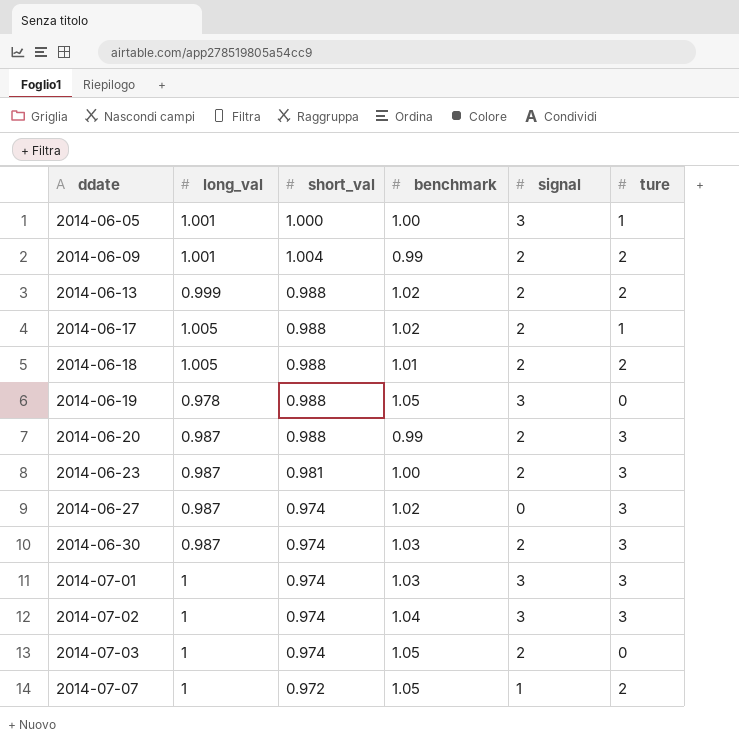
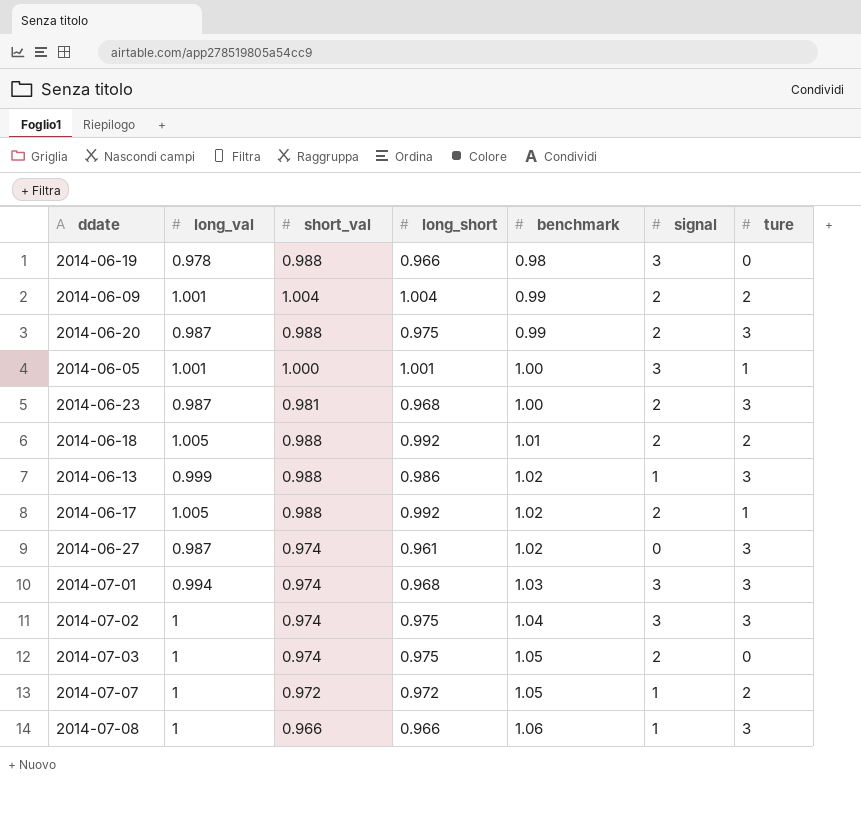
row order: ddate ascending -> benchmark ascending
column long_short | position: none -> 4
row 2014-06-30: 0.987 | 0.974 | 1.03 | 2 | 3 -> none
2014-06-19 | benchmark: 1.05 -> 0.98
2014-06-13 | signal: 2 -> 1
2014-06-13 | ture: 2 -> 3
2014-07-01 | long_val: 1 -> 0.994
row 2014-07-08: none -> 1 | 0.966 | 0.966 | 1.06 | 1 | 3

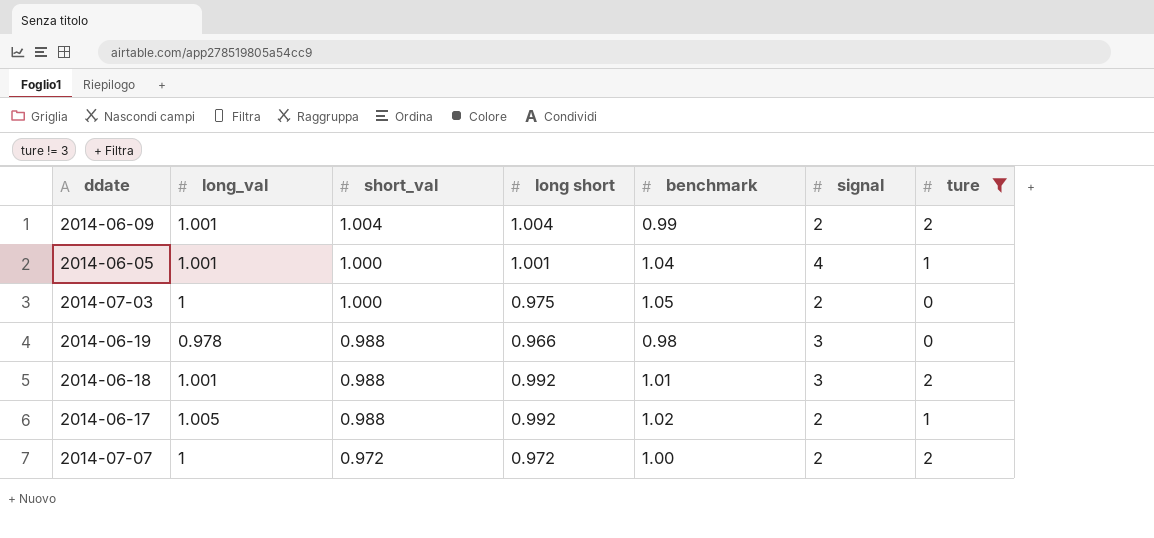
filter: none -> ture != 3
row order: benchmark ascending -> short_val descending
column name: long_short -> long short
2014-06-05 | benchmark: 1.00 -> 1.04
2014-06-05 | signal: 3 -> 4
2014-07-03 | short_val: 0.974 -> 1.000
2014-06-18 | long_val: 1.005 -> 1.001
2014-06-18 | signal: 2 -> 3
2014-07-07 | benchmark: 1.05 -> 1.00
2014-07-07 | signal: 1 -> 2

